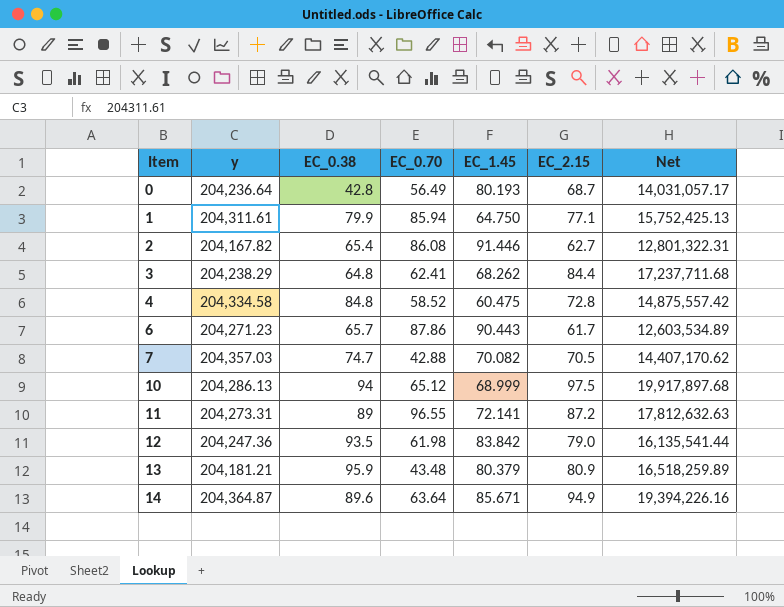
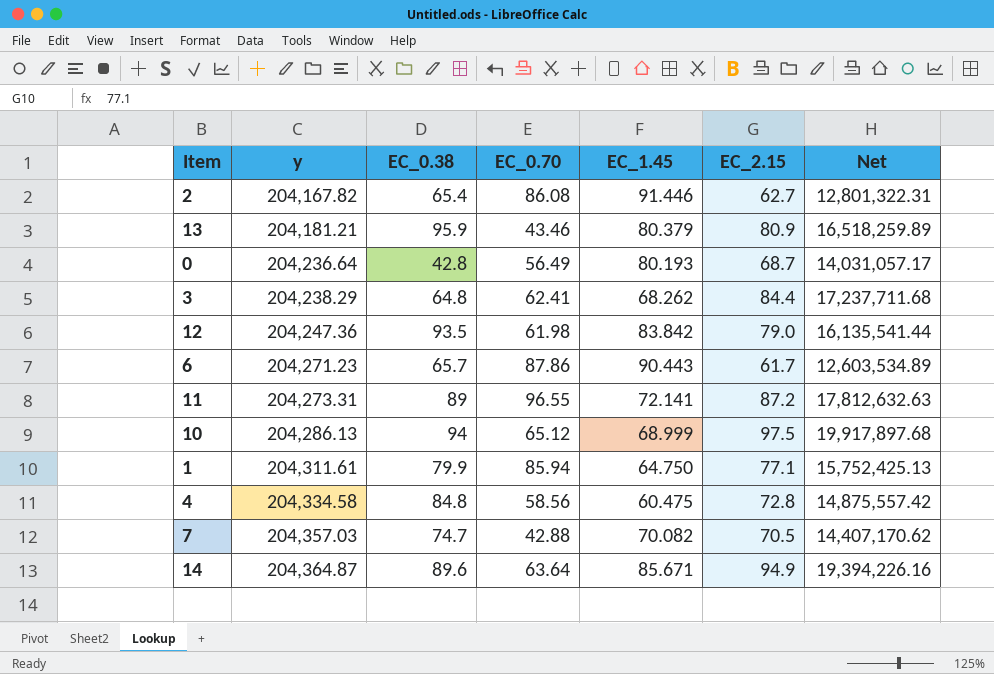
row order: Item ascending -> y ascending
13 | EC_0.70: 43.48 -> 43.46
4 | EC_0.70: 58.52 -> 58.56

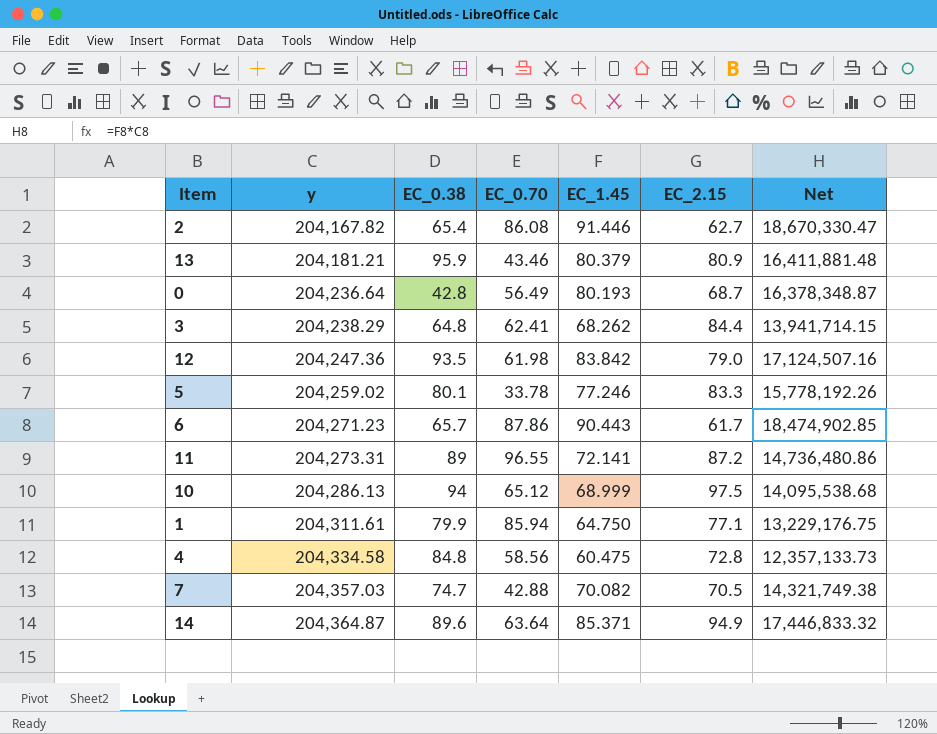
column Net | formula: [y] * [EC_2.15] -> [y] * [EC_1.45]
row 5: none -> 204,259.02 | 80.1 | 33.78 | 77.246 | 83.3 | 15,778,192.26
14 | EC_1.45: 85.671 -> 85.371

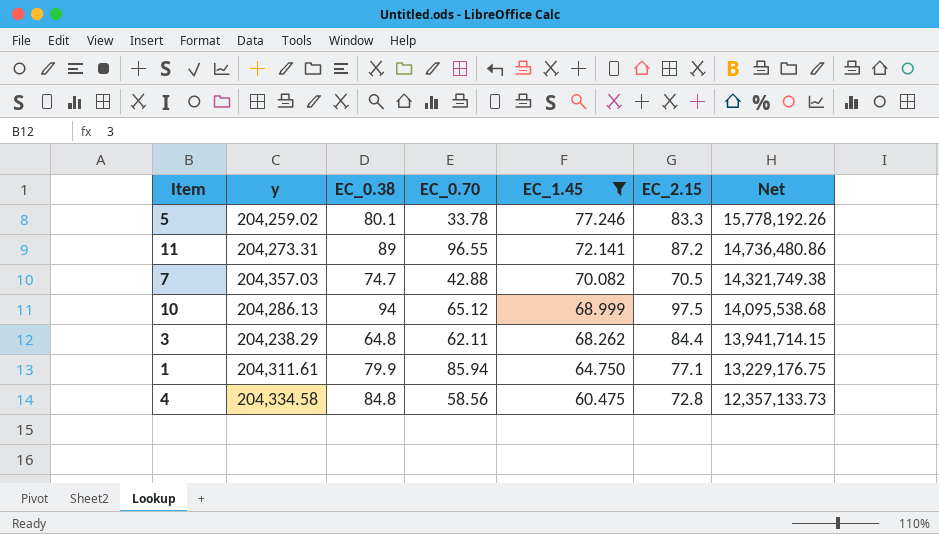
filter: none -> EC_1.45 <= 77.246
row order: y ascending -> EC_1.45 descending
3 | EC_0.70: 62.41 -> 62.11

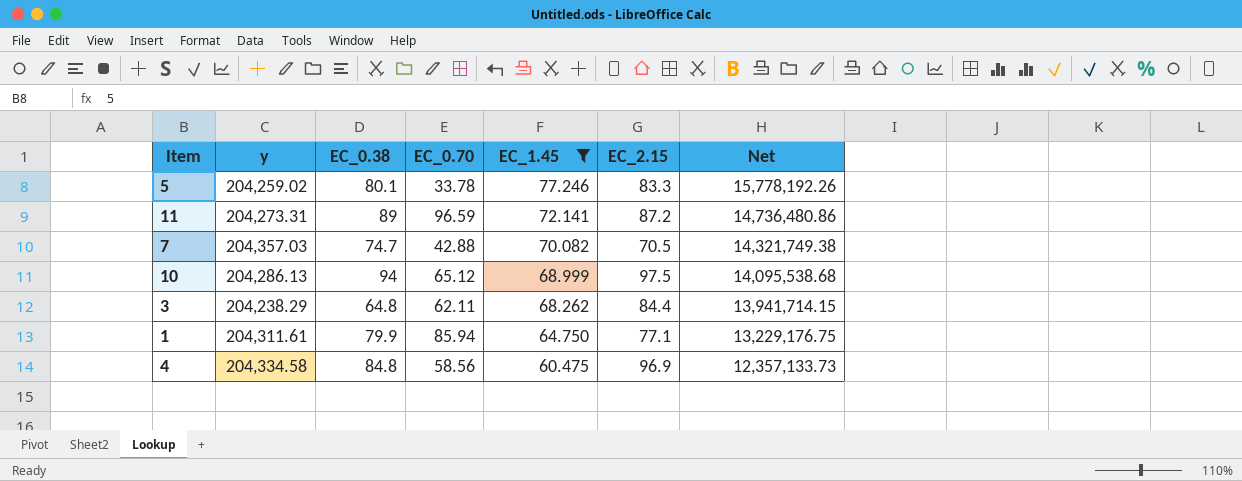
11 | EC_0.70: 96.55 -> 96.59
4 | EC_2.15: 72.8 -> 96.9

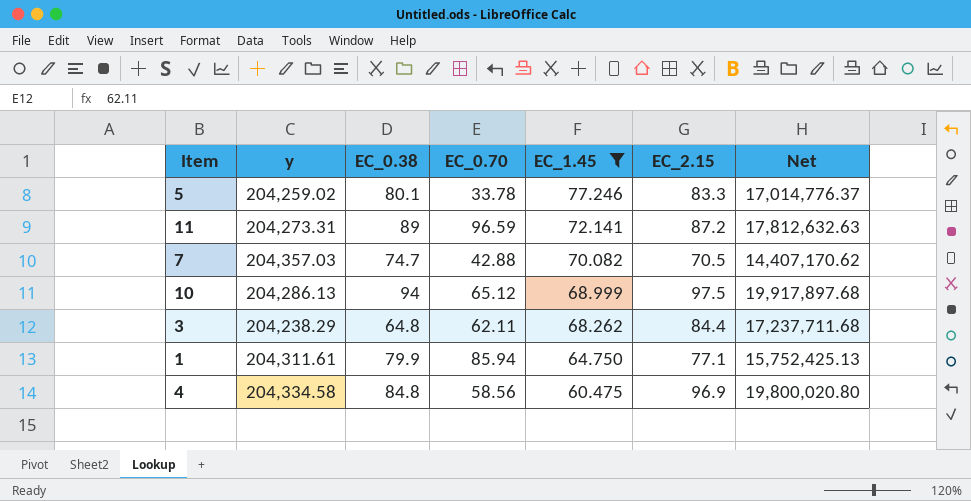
column Net | formula: [y] * [EC_1.45] -> [y] * [EC_2.15]

